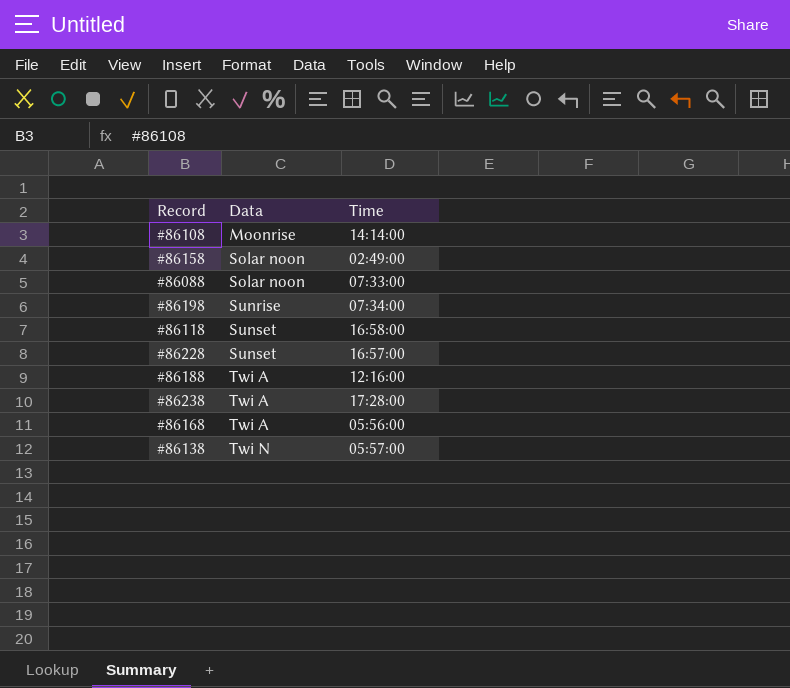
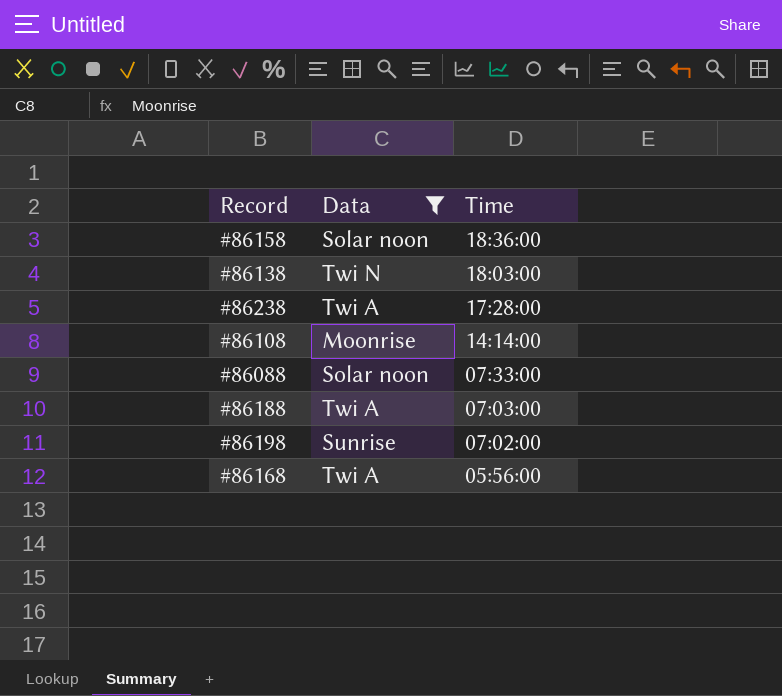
filter: none -> Data != Sunset
row order: Data ascending -> Time descending
#86158 | Time: 02:49:00 -> 18:36:00
#86138 | Time: 05:57:00 -> 18:03:00
#86188 | Time: 12:16:00 -> 07:03:00
#86198 | Time: 07:34:00 -> 07:02:00

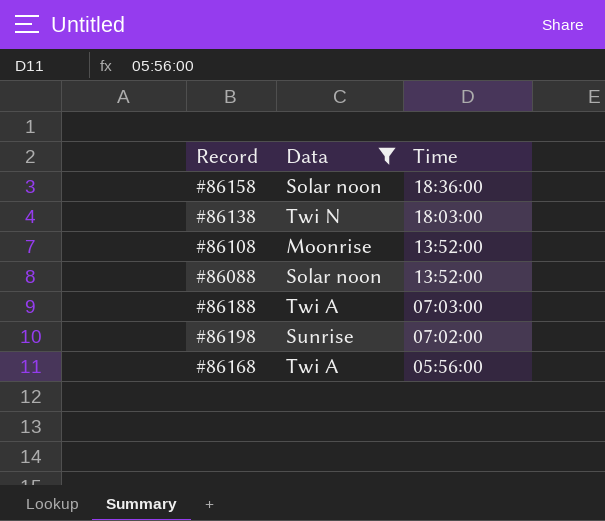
row #86238: Twi A | 17:28:00 -> none
#86108 | Time: 14:14:00 -> 13:52:00
#86088 | Time: 07:33:00 -> 13:52:00

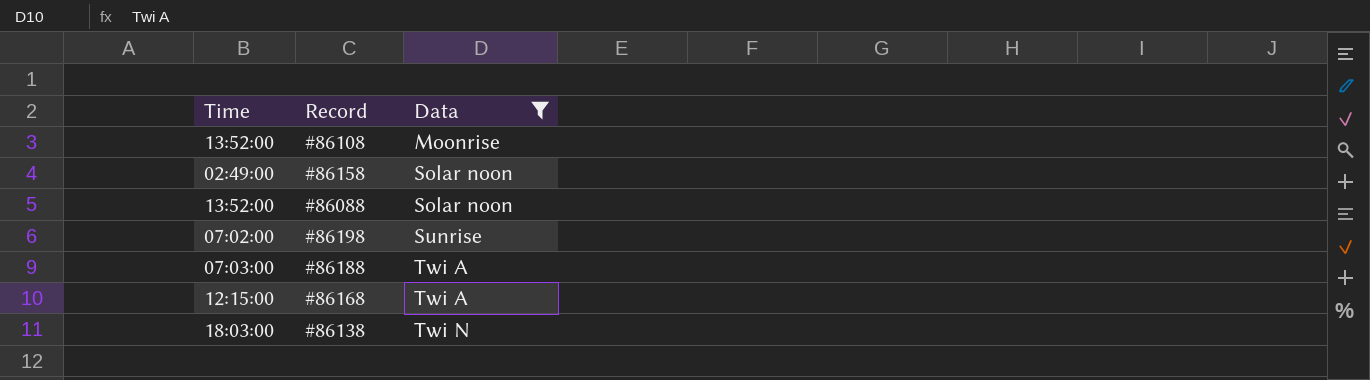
row order: Time descending -> Data ascending
column Time | position: 3 -> 1
#86158 | Time: 18:36:00 -> 02:49:00
#86168 | Time: 05:56:00 -> 12:15:00

